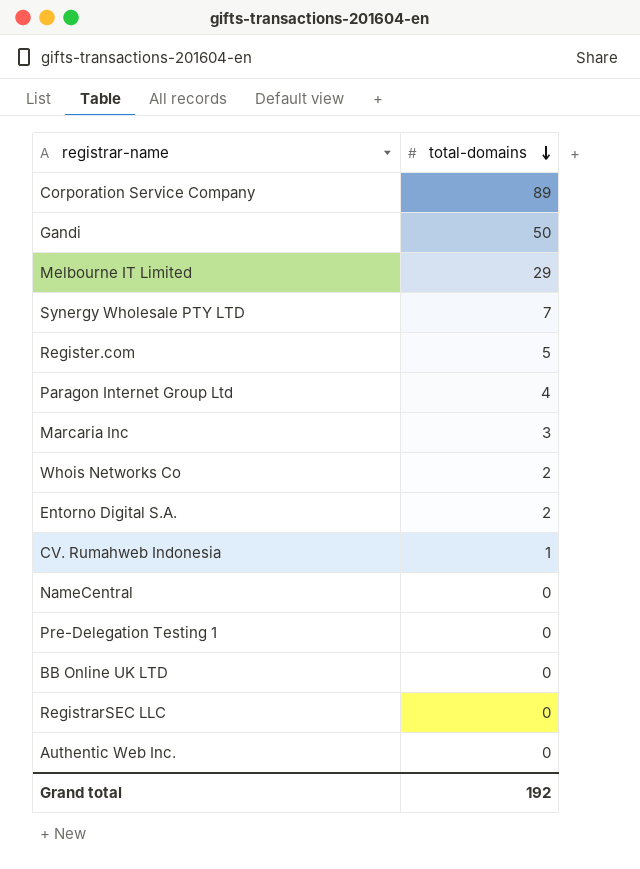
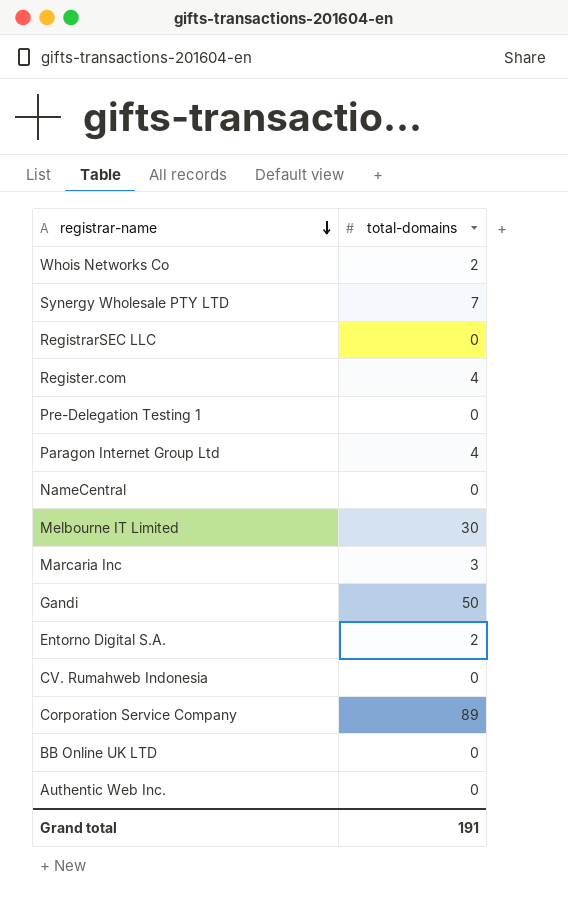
row order: total-domains descending -> registrar-name descending
Register.com | total-domains: 5 -> 4
Melbourne IT Limited | total-domains: 29 -> 30
CV. Rumahweb Indonesia | total-domains: 1 -> 0
Grand total | total-domains: 192 -> 191

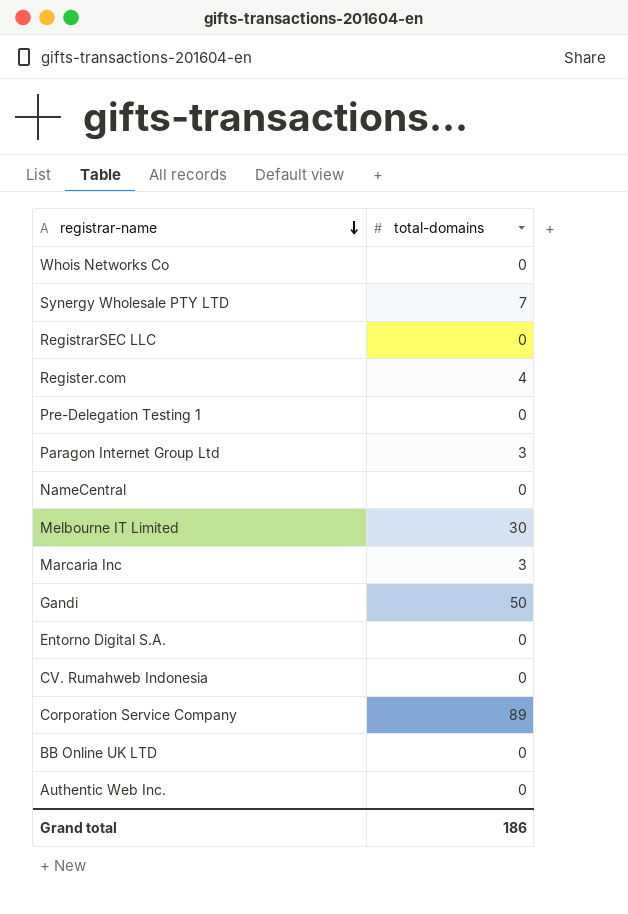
Whois Networks Co | total-domains: 2 -> 0
Paragon Internet Group Ltd | total-domains: 4 -> 3
Entorno Digital S.A. | total-domains: 2 -> 0
Grand total | total-domains: 191 -> 186

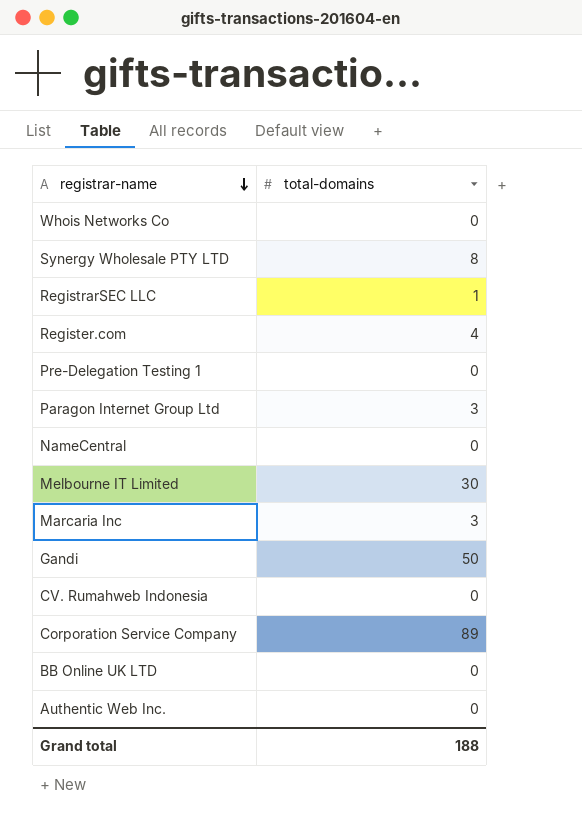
row Entorno Digital S.A.: 0 -> none
Synergy Wholesale PTY LTD | total-domains: 7 -> 8
RegistrarSEC LLC | total-domains: 0 -> 1
Grand total | total-domains: 186 -> 188

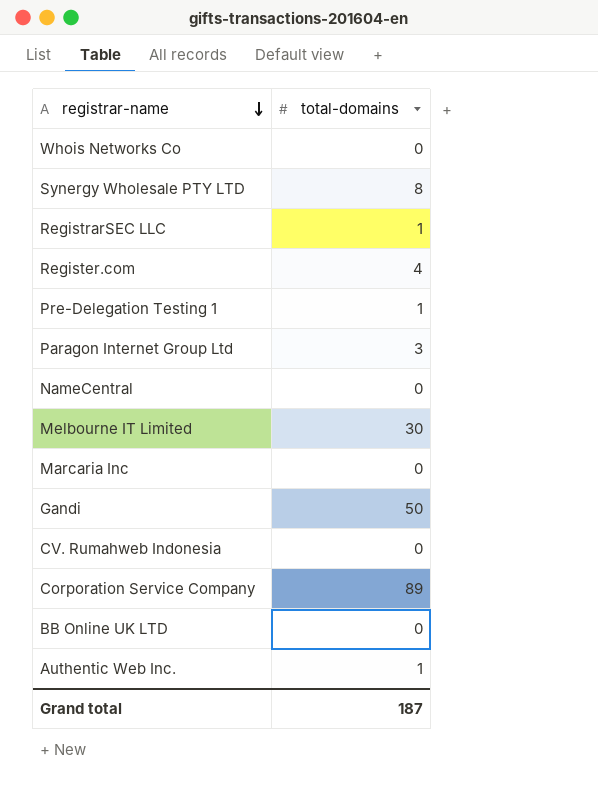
Pre-Delegation Testing 1 | total-domains: 0 -> 1
Marcaria Inc | total-domains: 3 -> 0
Authentic Web Inc. | total-domains: 0 -> 1
Grand total | total-domains: 188 -> 187

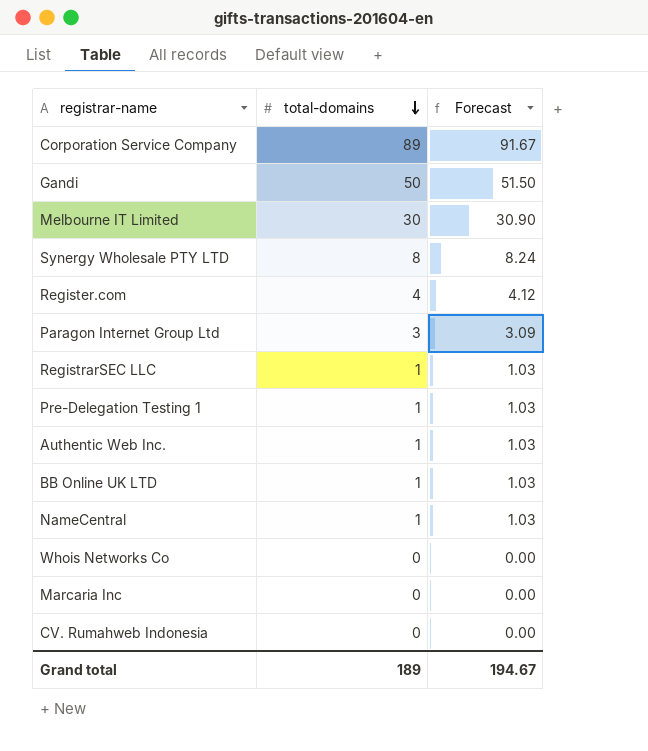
row order: registrar-name descending -> total-domains descending
column Forecast | formula: none -> [total-domains] * 1.03
BB Online UK LTD | total-domains: 0 -> 1
NameCentral | total-domains: 0 -> 1
Grand total | total-domains: 187 -> 189

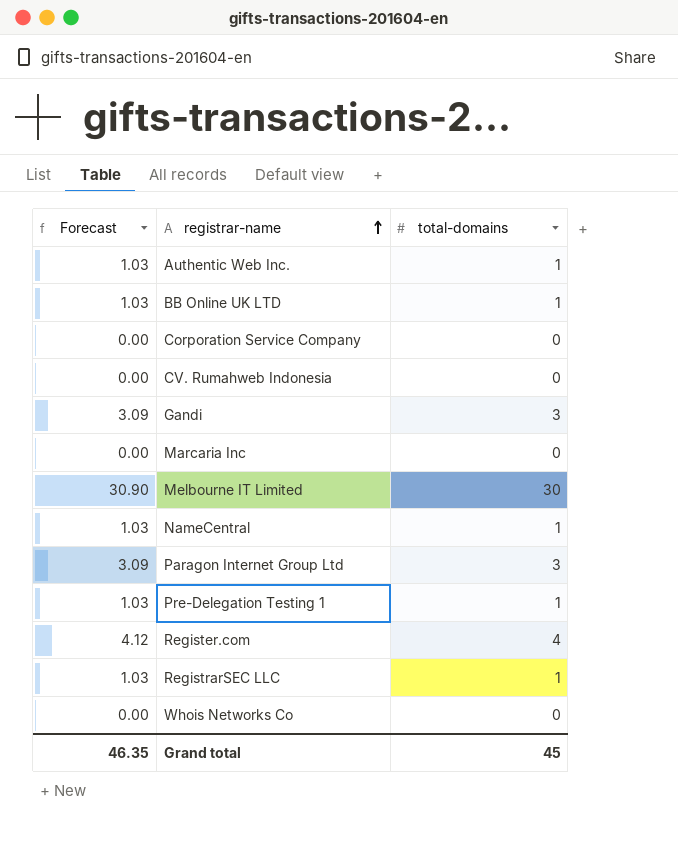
row order: total-domains descending -> registrar-name ascending
column Forecast | position: 3 -> 1
row Synergy Wholesale PTY LTD: 8 | 8.24 -> none
Corporation Service Company | Forecast: 91.67 -> 0.00
Corporation Service Company | total-domains: 89 -> 0
Gandi | Forecast: 51.50 -> 3.09
Gandi | total-domains: 50 -> 3
Grand total | Forecast: 194.67 -> 46.35
Grand total | total-domains: 189 -> 45

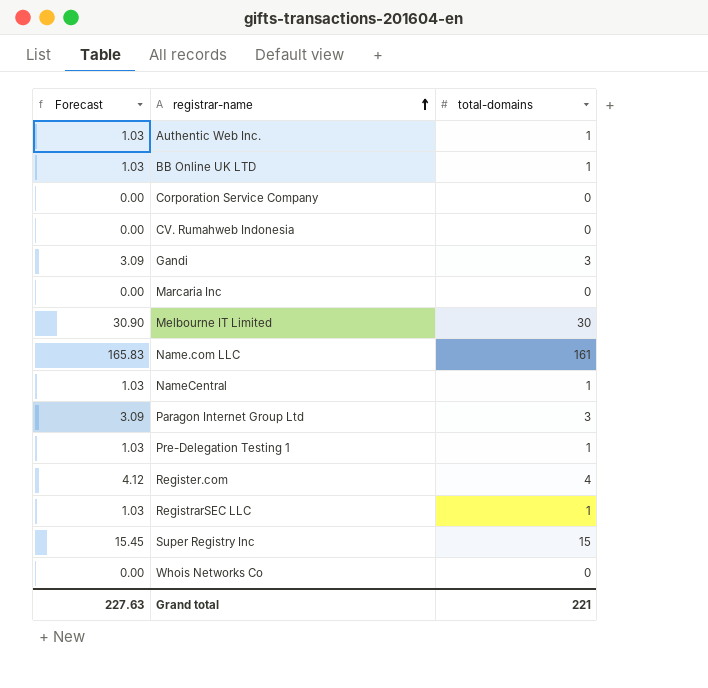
row Name.com LLC: none -> 165.83 | 161
row Super Registry Inc: none -> 15.45 | 15
Grand total | Forecast: 46.35 -> 227.63
Grand total | total-domains: 45 -> 221

